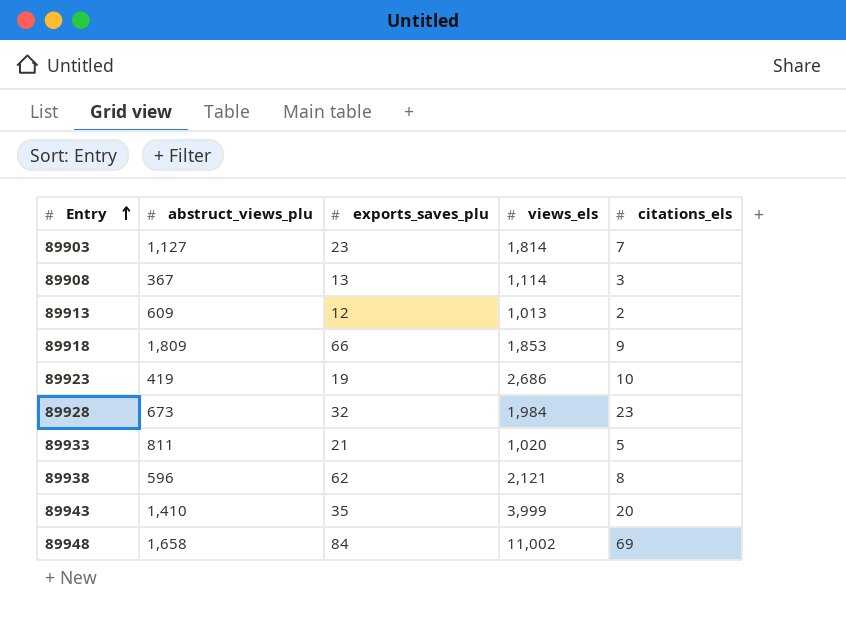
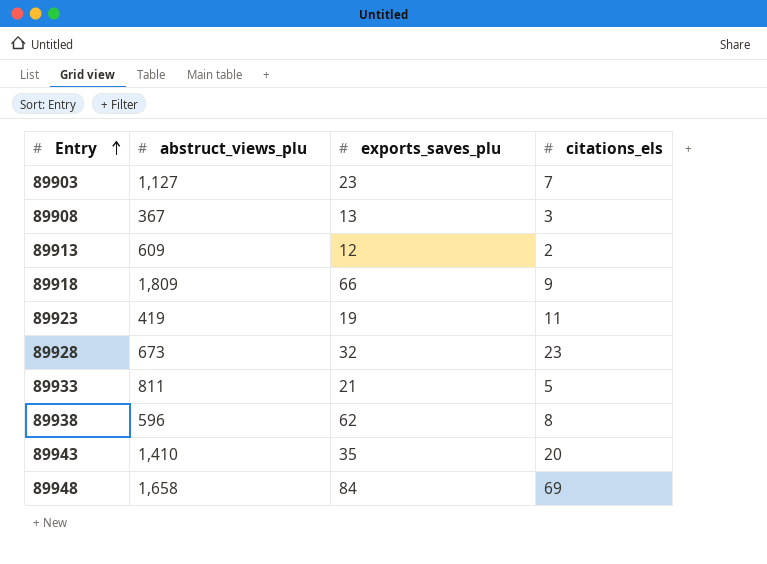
column views_els | position: 4 -> none
89923 | citations_els: 10 -> 11

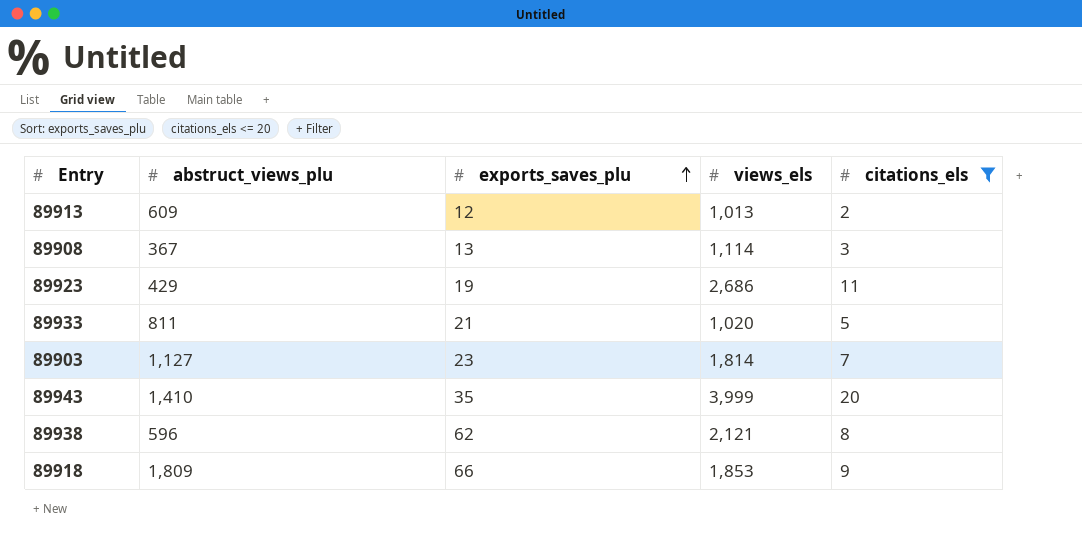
filter: none -> citations_els <= 20
row order: Entry ascending -> exports_saves_plu ascending
column views_els | position: none -> 4
89923 | abstruct_views_plu: 419 -> 429

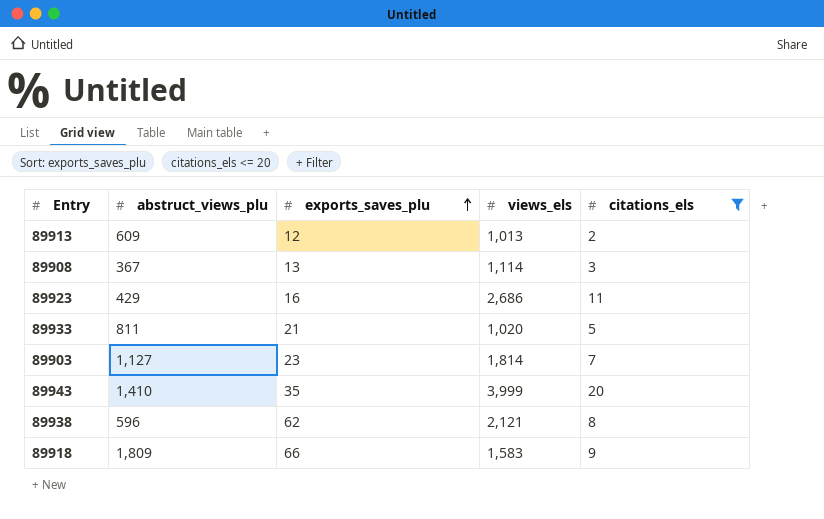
89923 | exports_saves_plu: 19 -> 16
89918 | views_els: 1,853 -> 1,583

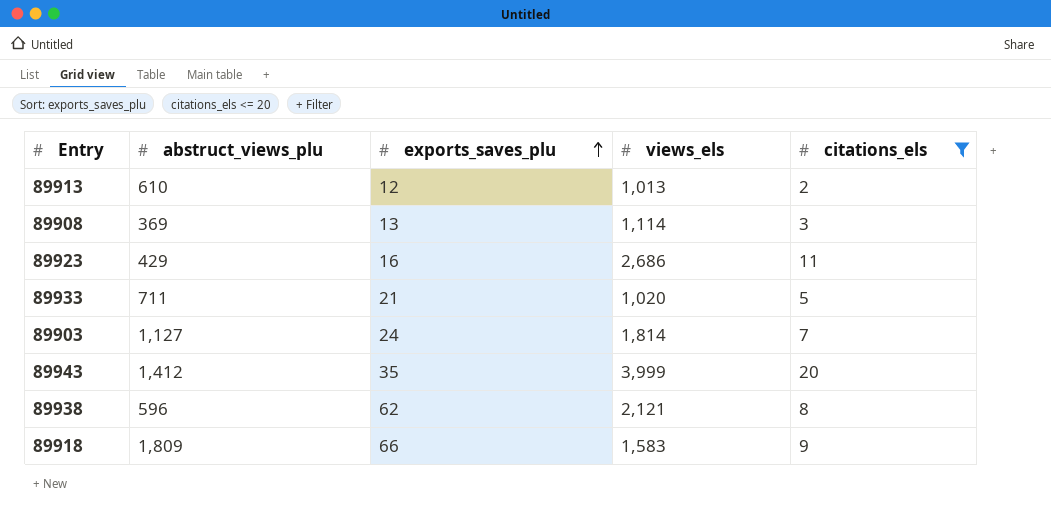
89913 | abstruct_views_plu: 609 -> 610
89908 | abstruct_views_plu: 367 -> 369
89933 | abstruct_views_plu: 811 -> 711
89903 | exports_saves_plu: 23 -> 24
89943 | abstruct_views_plu: 1,410 -> 1,412

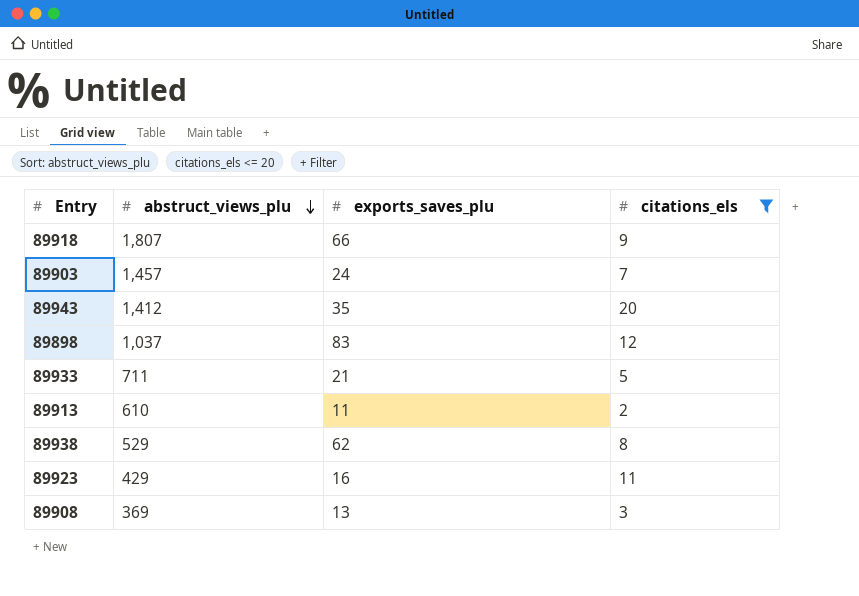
row order: exports_saves_plu ascending -> abstruct_views_plu descending
column views_els | position: 4 -> none
89918 | abstruct_views_plu: 1,809 -> 1,807
89903 | abstruct_views_plu: 1,127 -> 1,457
row 89898: none -> 1,037 | 83 | 12
89913 | exports_saves_plu: 12 -> 11
89938 | abstruct_views_plu: 596 -> 529

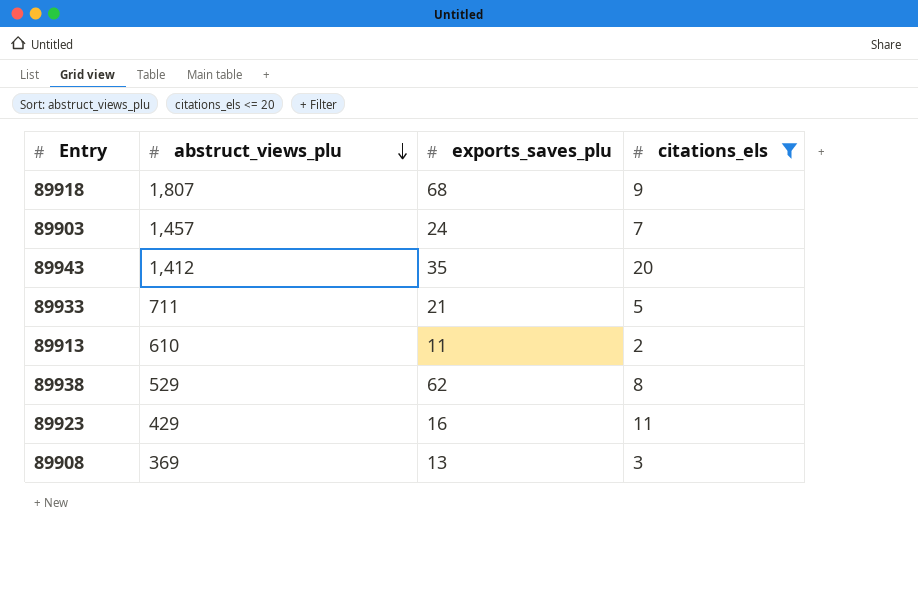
row 89898: 1,037 | 83 | 12 -> none
89918 | exports_saves_plu: 66 -> 68

